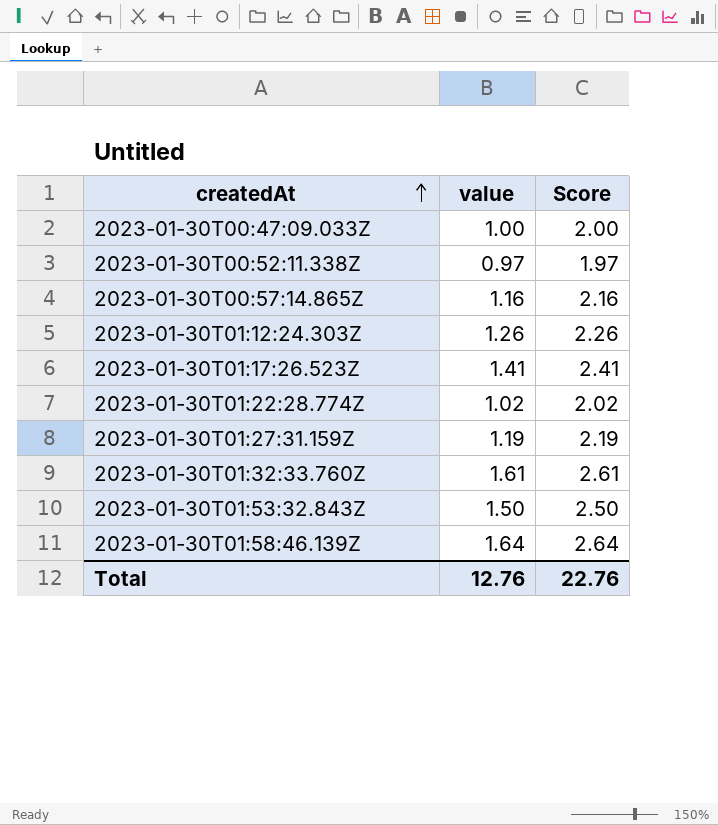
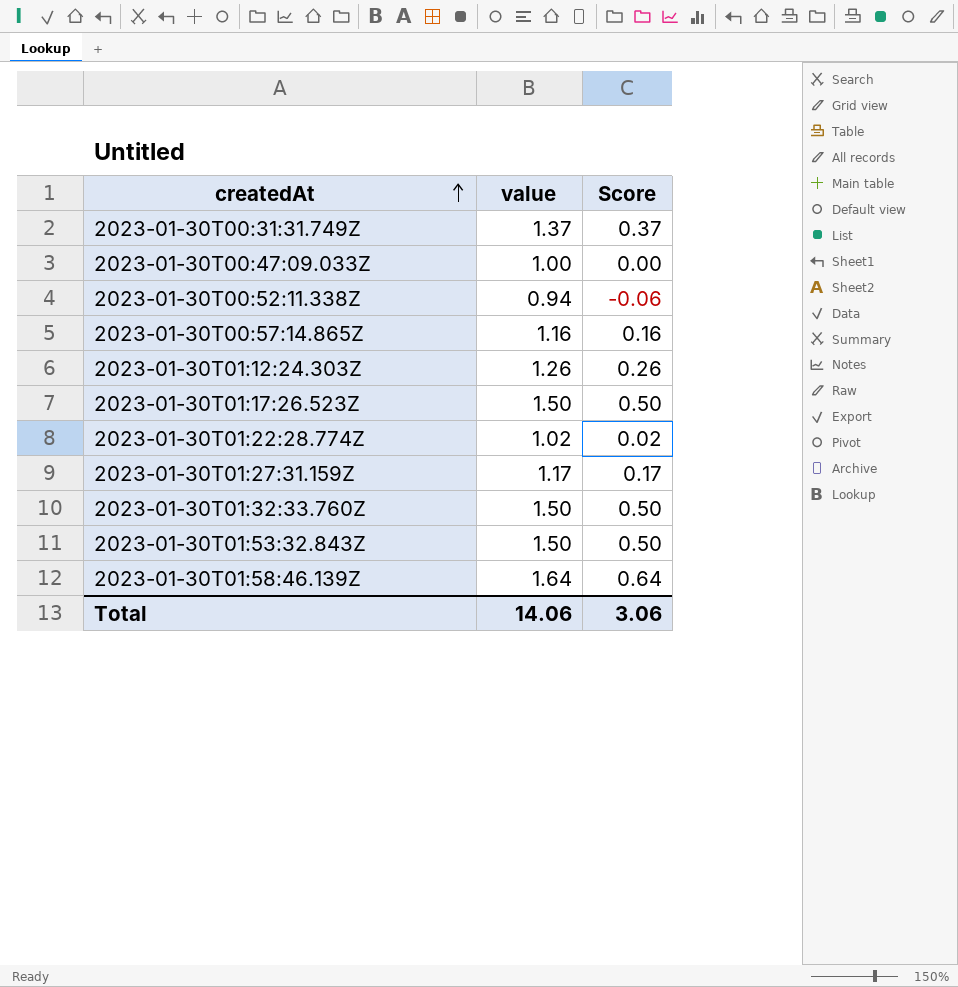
column Score | formula: [value] + 1 -> [value] - 1
row 2023-01-30T00:31:31.749Z: none -> 1.37 | 0.37
2023-01-30T00:52:11.338Z | value: 0.97 -> 0.94
2023-01-30T01:17:26.523Z | value: 1.41 -> 1.50
2023-01-30T01:27:31.159Z | value: 1.19 -> 1.17
2023-01-30T01:32:33.760Z | value: 1.61 -> 1.50
Total | value: 12.76 -> 14.06
Total | Score: 22.76 -> 3.06

